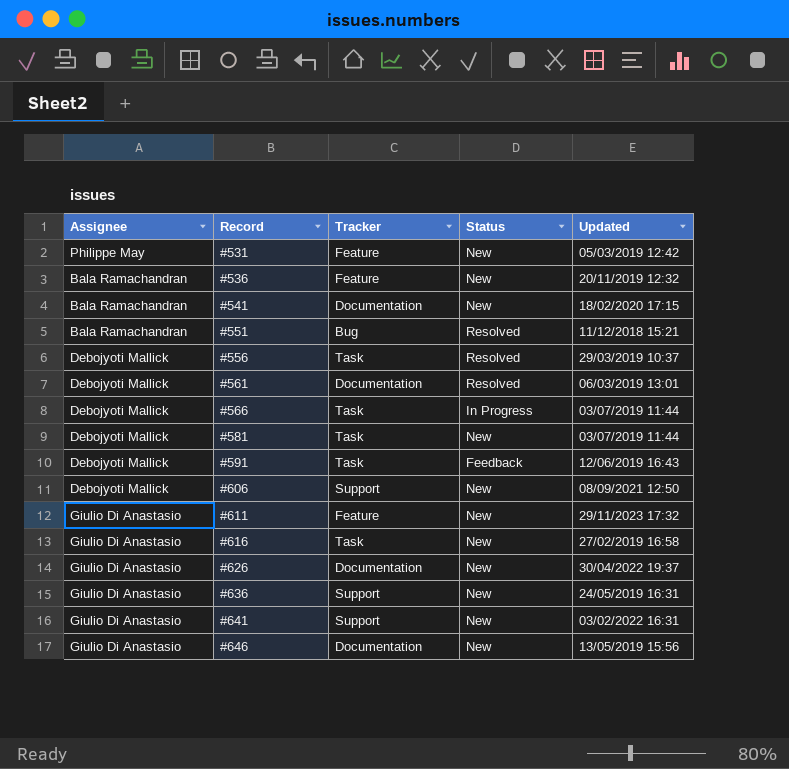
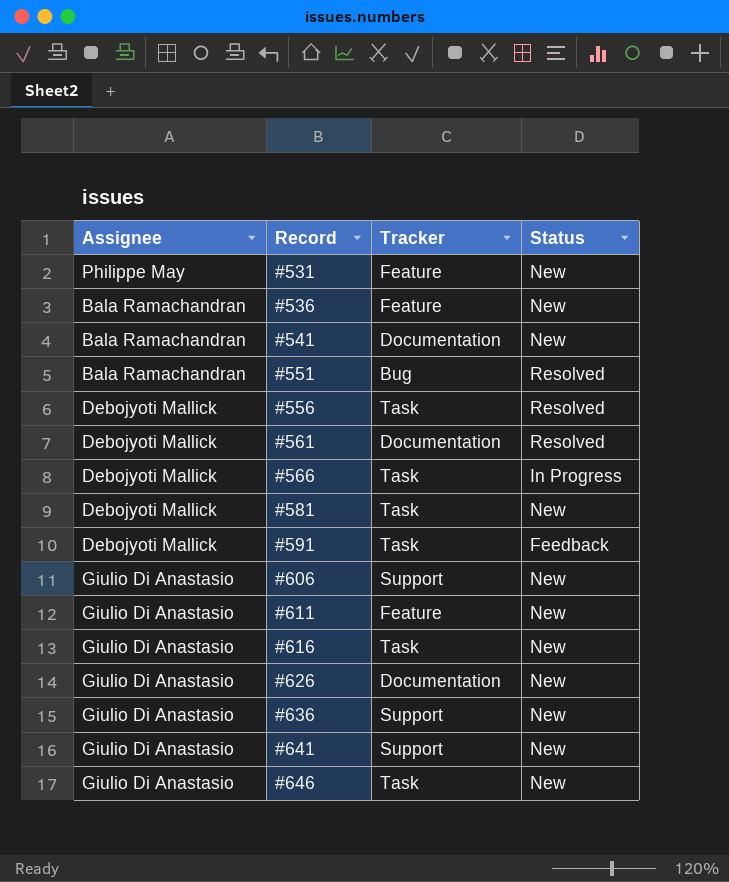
column Updated | position: 5 -> none
#606 | Assignee: Debojyoti Mallick -> Giulio Di Anastasio
#646 | Tracker: Documentation -> Task

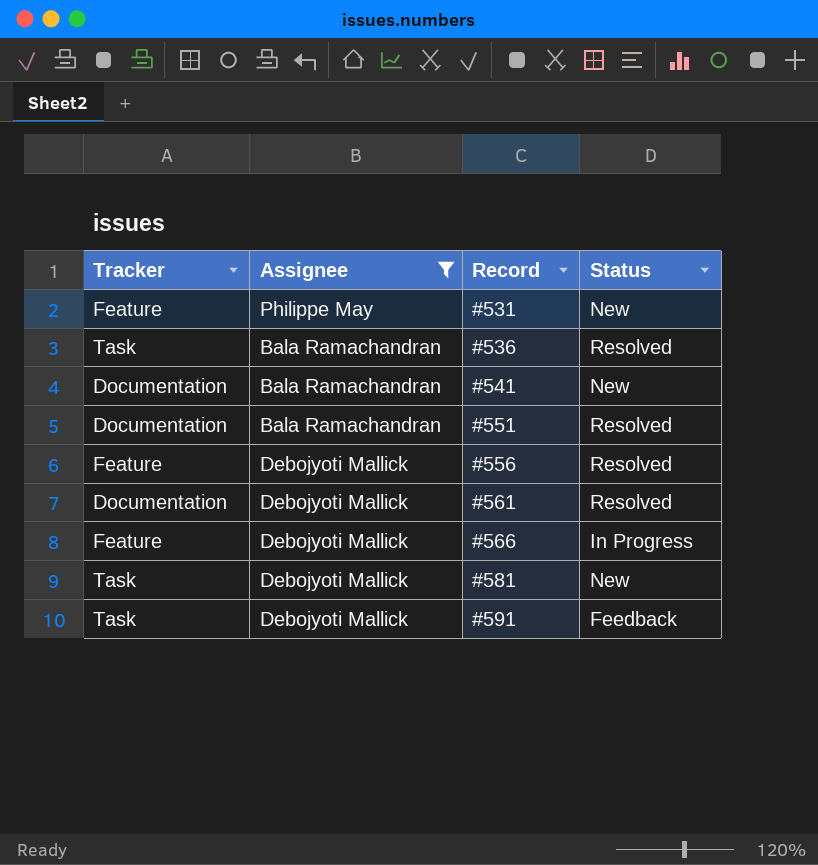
filter: none -> Assignee != Giulio Di Anastasio
column Tracker | position: 3 -> 1
#536 | Tracker: Feature -> Task
#536 | Status: New -> Resolved
#551 | Tracker: Bug -> Documentation
#556 | Tracker: Task -> Feature
#566 | Tracker: Task -> Feature

